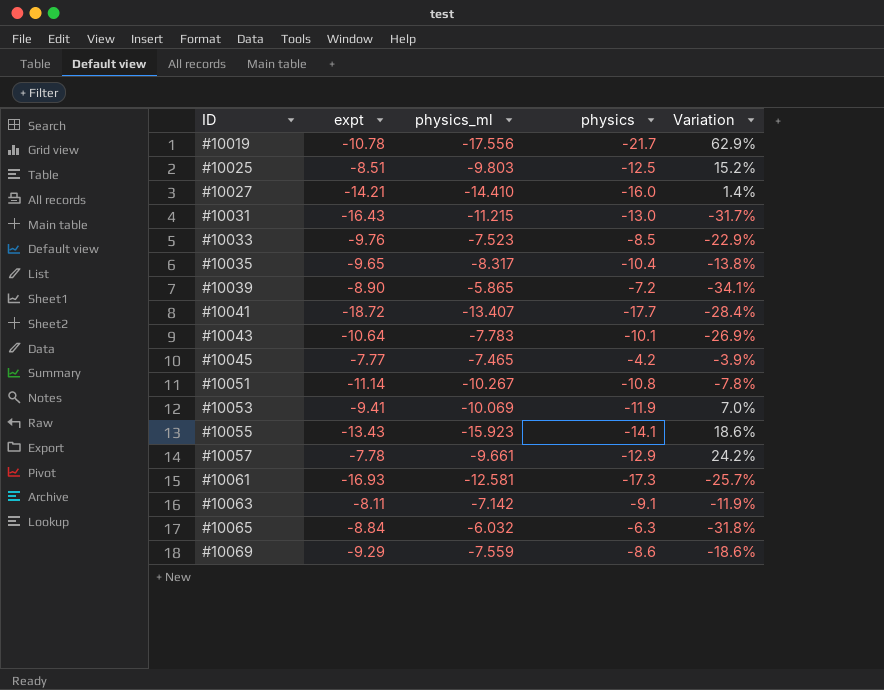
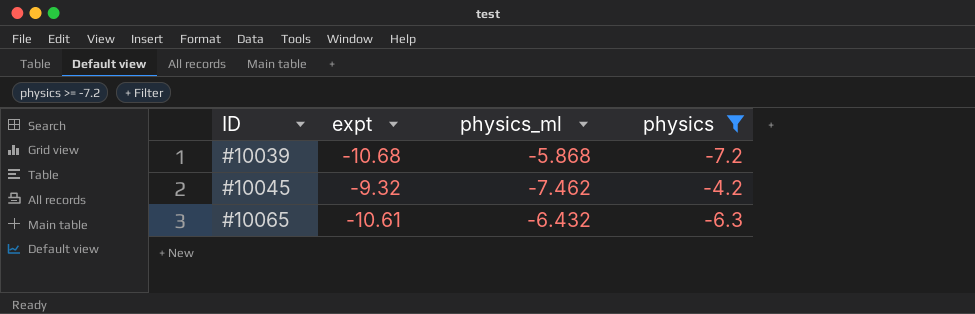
filter: none -> physics >= -7.2
column Variation | formula: ([physics_ml] - [expt]) / [expt] -> none
#10039 | expt: -8.90 -> -10.68
#10039 | physics_ml: -5.865 -> -5.868
#10045 | expt: -7.77 -> -9.32
#10045 | physics_ml: -7.465 -> -7.462
#10065 | expt: -8.84 -> -10.61
#10065 | physics_ml: -6.032 -> -6.432

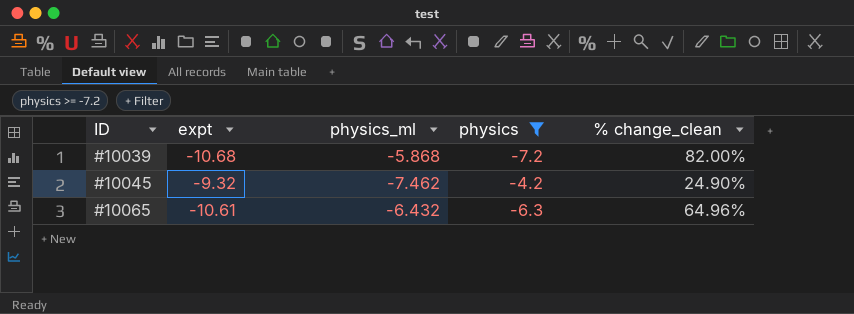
column % change_clean | formula: none -> ([expt] - [physics_ml]) / [physics_ml]

